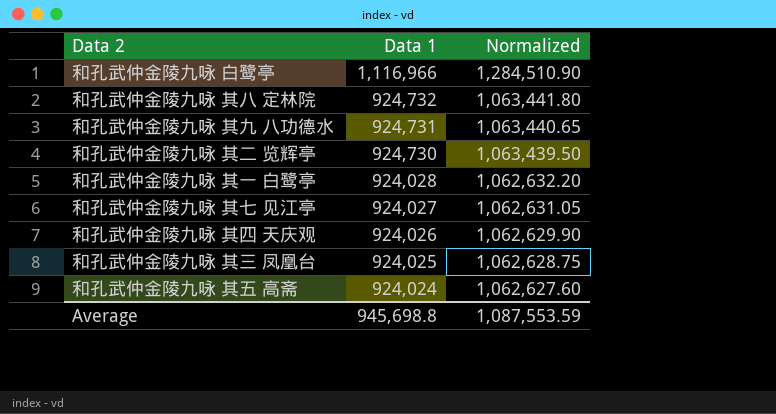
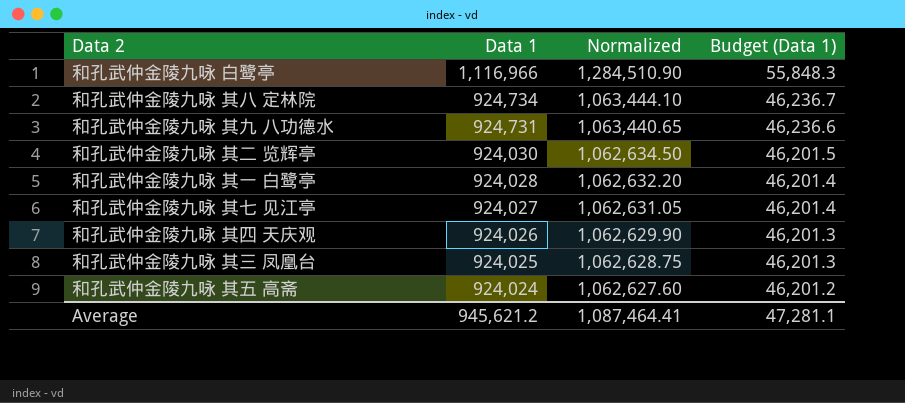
column Budget (Data 1) | formula: none -> [Data 1] * 0.05
和孔武仲金陵九咏 其八 定林院 | Data 1: 924,732 -> 924,734
和孔武仲金陵九咏 其八 定林院 | Normalized: 1,063,441.80 -> 1,063,444.10
和孔武仲金陵九咏 其二 览辉亭 | Data 1: 924,730 -> 924,030
和孔武仲金陵九咏 其二 览辉亭 | Normalized: 1,063,439.50 -> 1,062,634.50
Average | Data 1: 945,698.8 -> 945,621.2
Average | Normalized: 1,087,553.59 -> 1,087,464.41

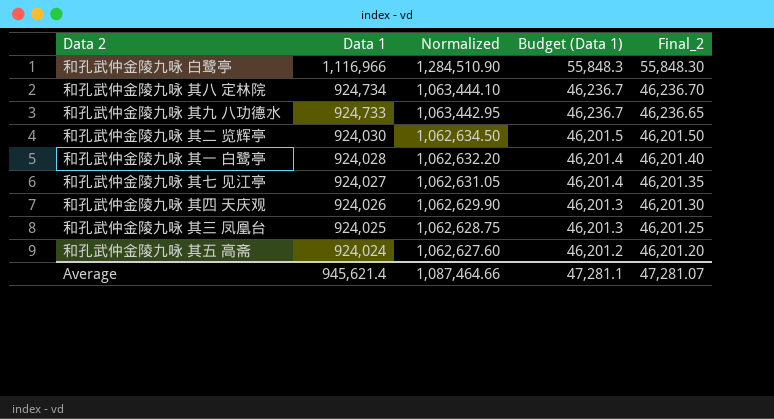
column Final_2 | formula: none -> [Data 1] * 0.05
和孔武仲金陵九咏 其九 八功德水 | Data 1: 924,731 -> 924,733
和孔武仲金陵九咏 其九 八功德水 | Normalized: 1,063,440.65 -> 1,063,442.95
和孔武仲金陵九咏 其九 八功德水 | Budget (Data 1): 46,236.6 -> 46,236.7
Average | Data 1: 945,621.2 -> 945,621.4
Average | Normalized: 1,087,464.41 -> 1,087,464.66

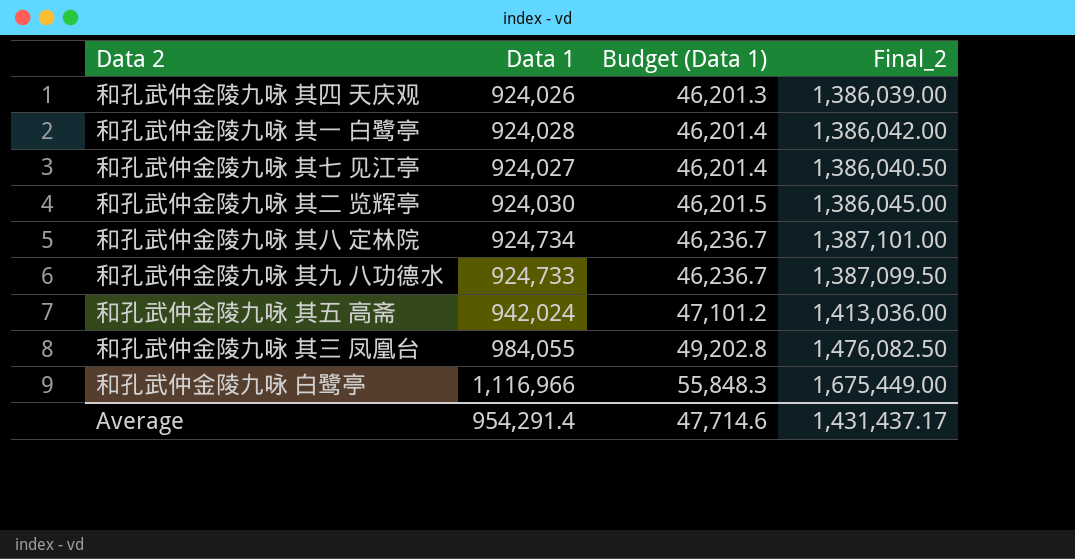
row order: Data 1 descending -> Budget (Data 1) ascending
column Normalized | formula: [Data 1] * 1.15 -> none
column Final_2 | formula: [Data 1] * 0.05 -> [Data 1] * 1.5
和孔武仲金陵九咏 其五 高斋 | Data 1: 924,024 -> 942,024
和孔武仲金陵九咏 其五 高斋 | Budget (Data 1): 46,201.2 -> 47,101.2
和孔武仲金陵九咏 其三 凤凰台 | Data 1: 924,025 -> 984,055
和孔武仲金陵九咏 其三 凤凰台 | Budget (Data 1): 46,201.3 -> 49,202.8
Average | Data 1: 945,621.4 -> 954,291.4
Average | Budget (Data 1): 47,281.1 -> 47,714.6
Average | Final_2: 47,281.07 -> 1,431,437.17

